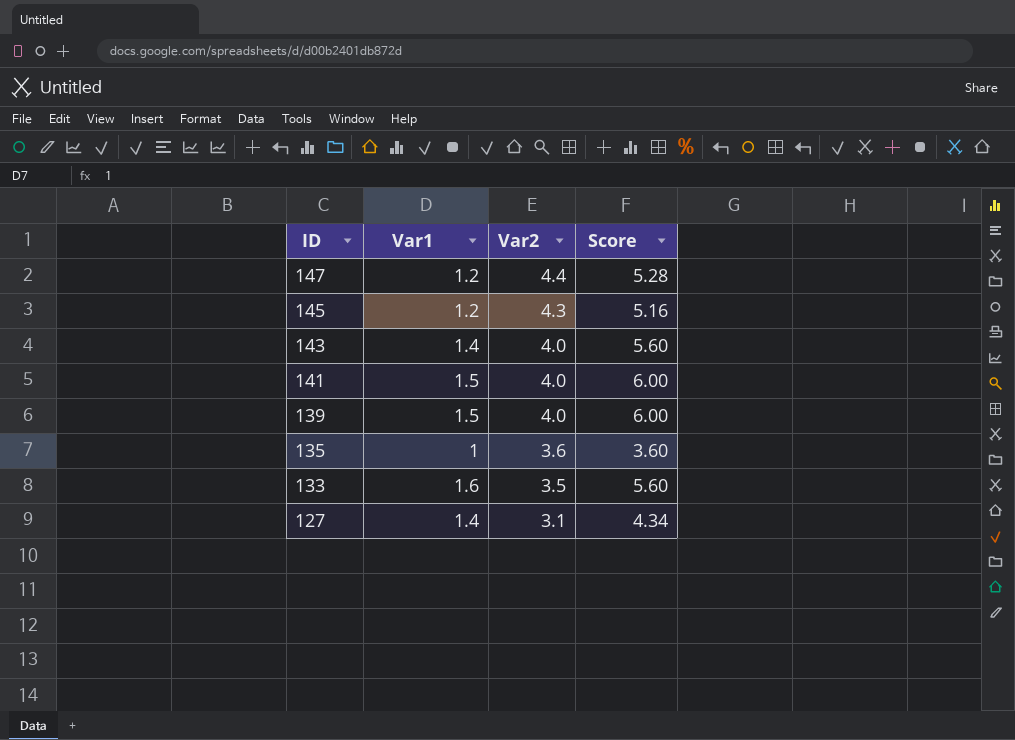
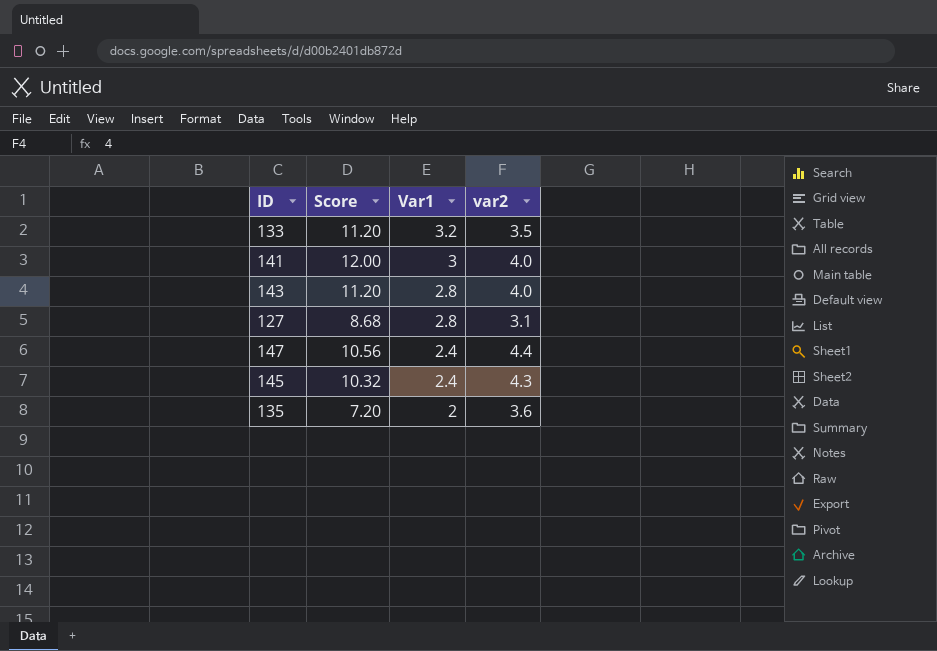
row order: ID descending -> Var1 descending
column Score | position: 4 -> 2
column name: Var2 -> var2
row 139: 1.5 | 4.0 | 6.00 -> none
133 | Score: 5.60 -> 11.20
133 | Var1: 1.6 -> 3.2
141 | Score: 6.00 -> 12.00
141 | Var1: 1.5 -> 3
143 | Score: 5.60 -> 11.20
143 | Var1: 1.4 -> 2.8
127 | Score: 4.34 -> 8.68
127 | Var1: 1.4 -> 2.8
147 | Score: 5.28 -> 10.56
147 | Var1: 1.2 -> 2.4
145 | Score: 5.16 -> 10.32
145 | Var1: 1.2 -> 2.4
135 | Score: 3.60 -> 7.20
135 | Var1: 1 -> 2

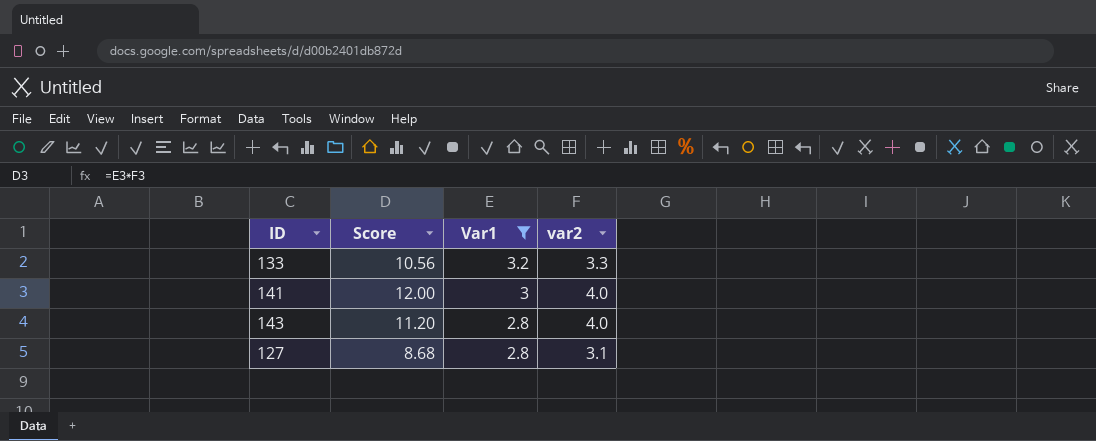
filter: none -> Var1 >= 2.8
133 | Score: 11.20 -> 10.56
133 | var2: 3.5 -> 3.3

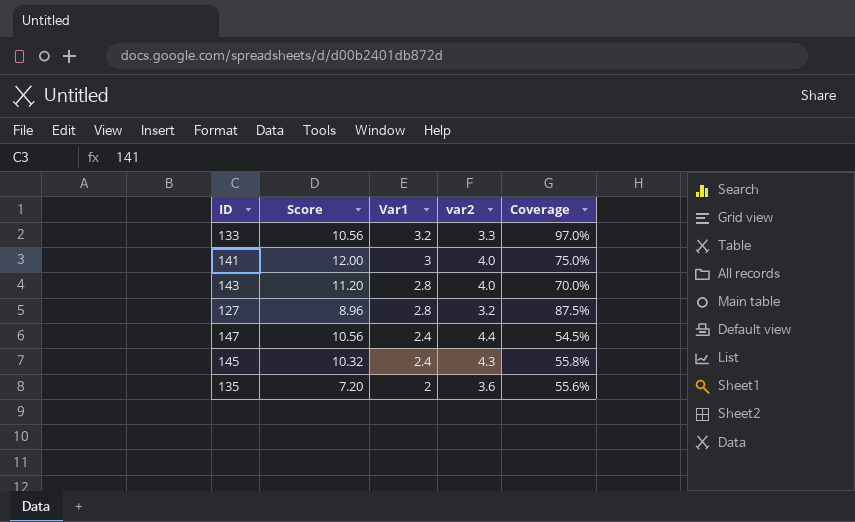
filter: Var1 >= 2.8 -> none
column Coverage | formula: none -> [Var1] / [var2]
127 | Score: 8.68 -> 8.96
127 | var2: 3.1 -> 3.2

